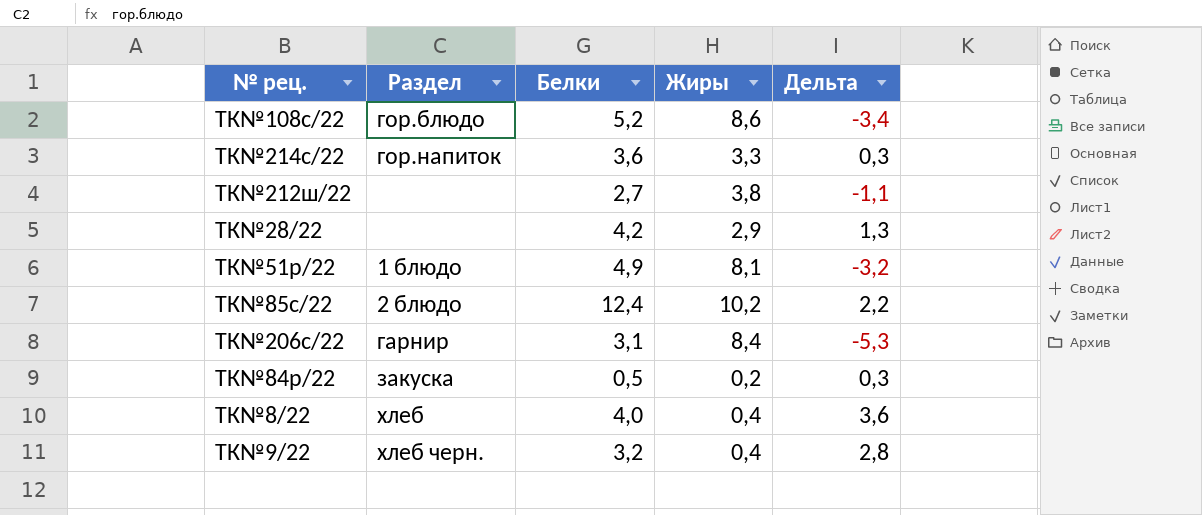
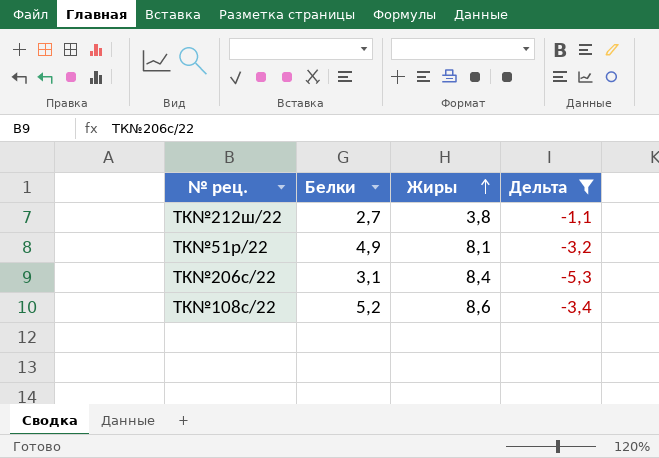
filter: none -> Дельта <= -1,1
row order: none -> Жиры ascending
column Раздел | position: 2 -> none

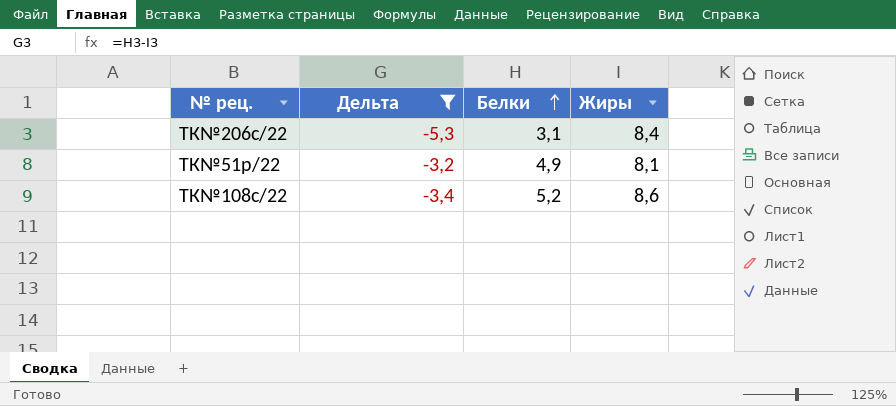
row order: Жиры ascending -> Белки ascending
column Дельта | position: 4 -> 2
row ТК№212ш/22: 2,7 | 3,8 | -1,1 -> none

